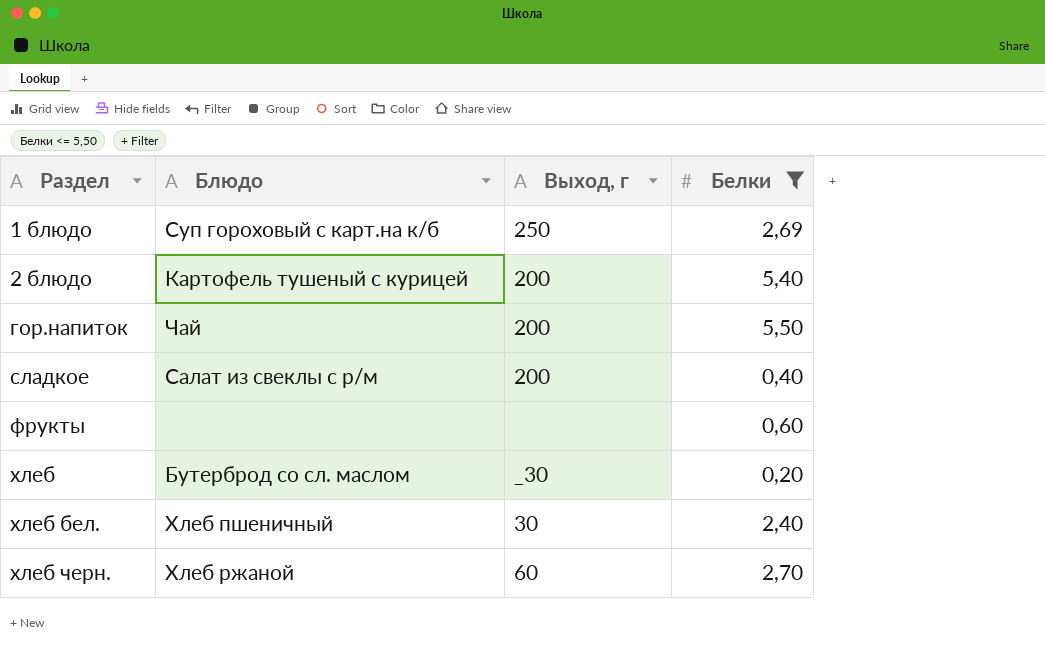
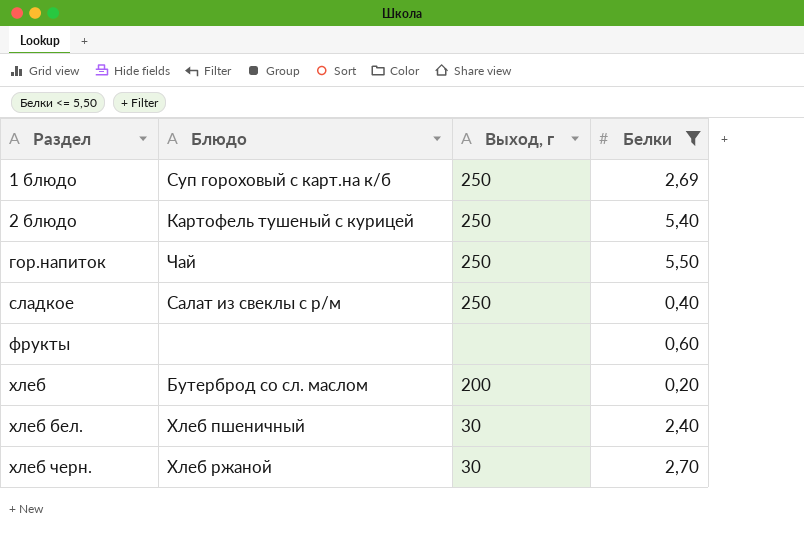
2 блюдо | Выход, г: 200 -> 250
гор.напиток | Выход, г: 200 -> 250
сладкое | Выход, г: 200 -> 250
хлеб | Выход, г: _30 -> 200
хлеб черн. | Выход, г: 60 -> 30

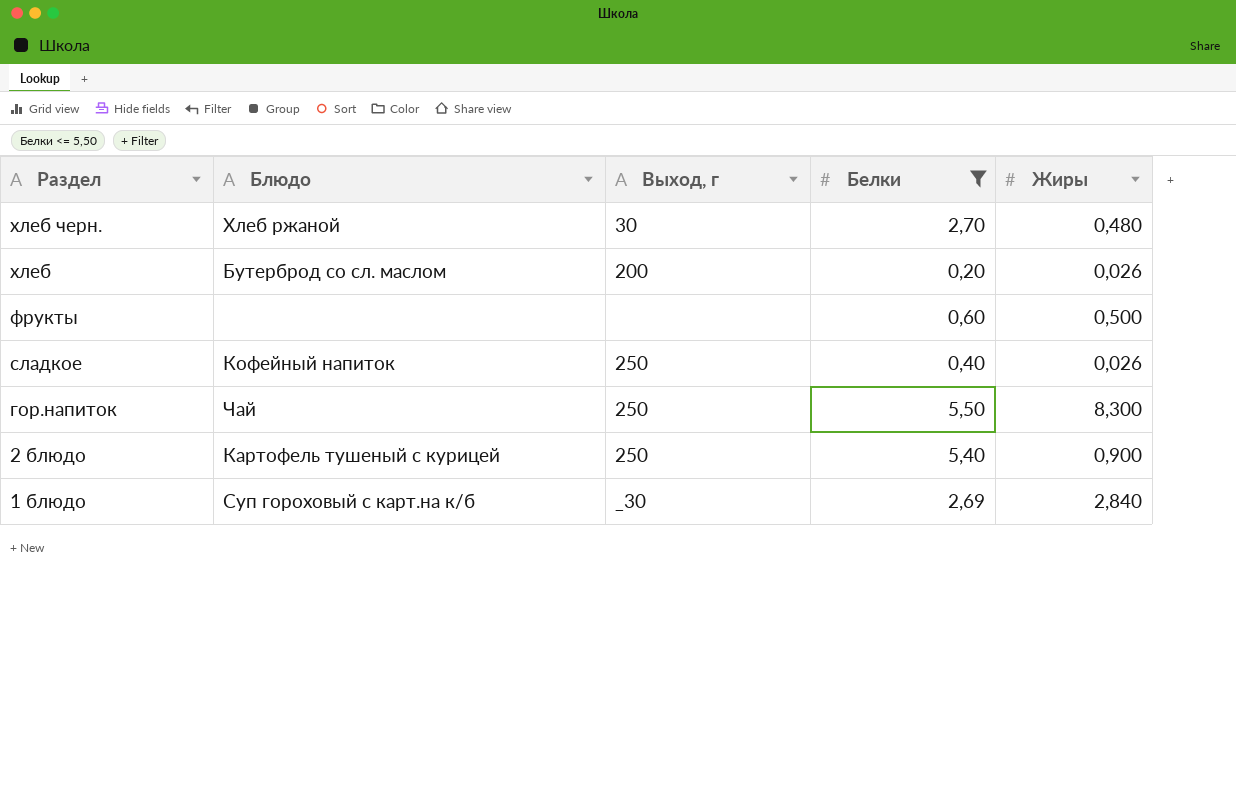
row order: Раздел ascending -> Раздел descending
column Жиры | position: none -> 5
row хлеб бел.: Хлеб пшеничный | 30 | 2,40 -> none
сладкое | Блюдо: Салат из свеклы с р/м -> Кофейный напиток
1 блюдо | Выход, г: 250 -> _30

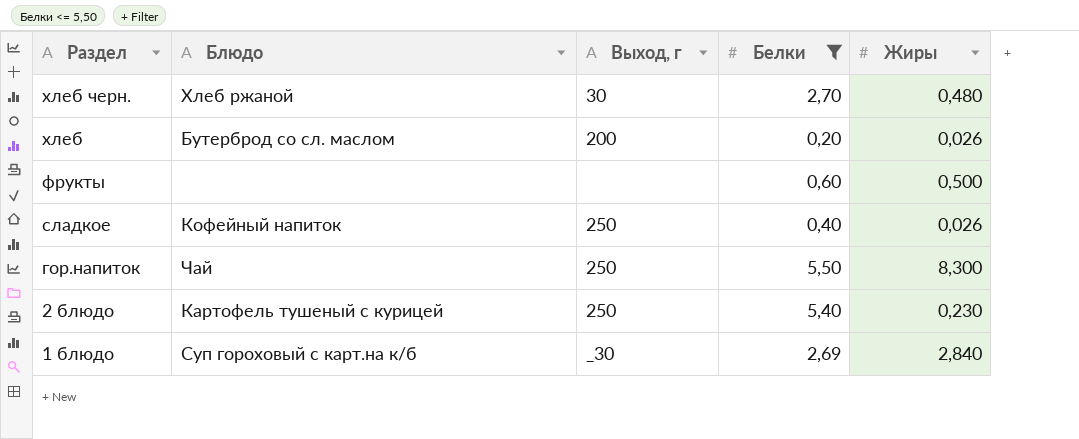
2 блюдо | Жиры: 0,900 -> 0,230

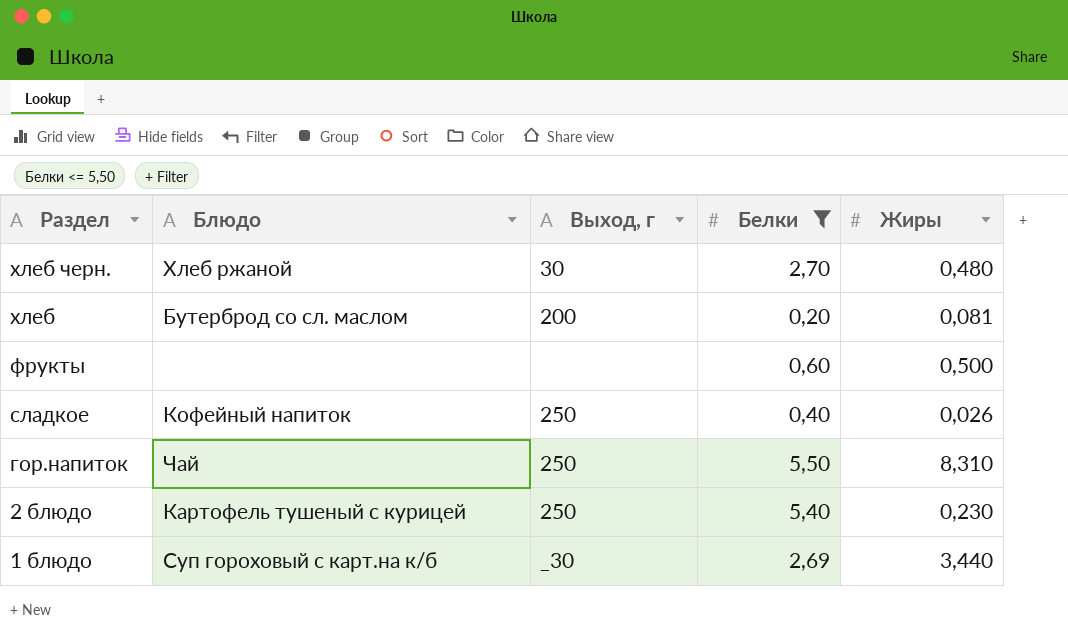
хлеб | Жиры: 0,026 -> 0,081
гор.напиток | Жиры: 8,300 -> 8,310
1 блюдо | Жиры: 2,840 -> 3,440

